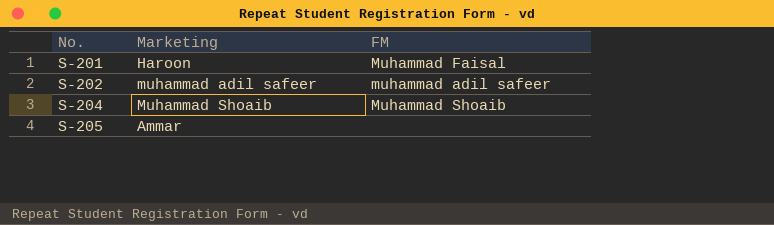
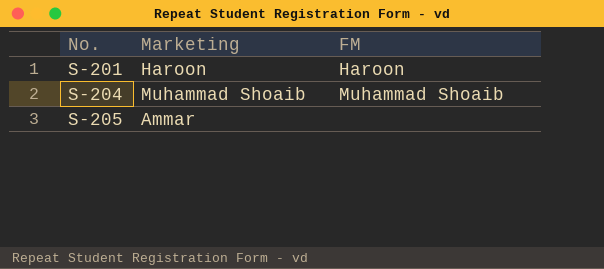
row S-202: muhammad adil safeer | muhammad adil safeer -> none
S-201 | FM: Muhammad Faisal -> Haroon

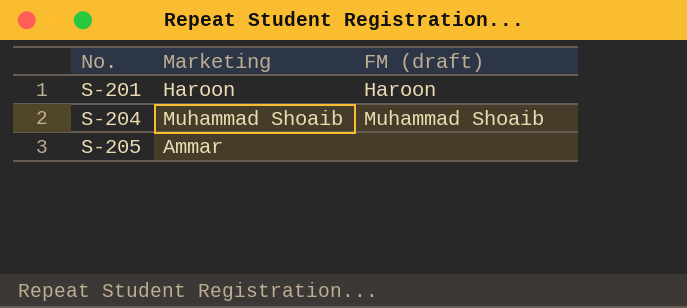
column name: FM -> FM (draft)

